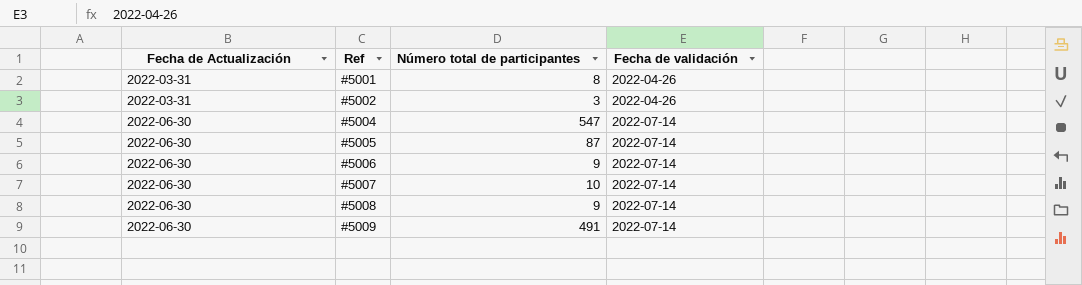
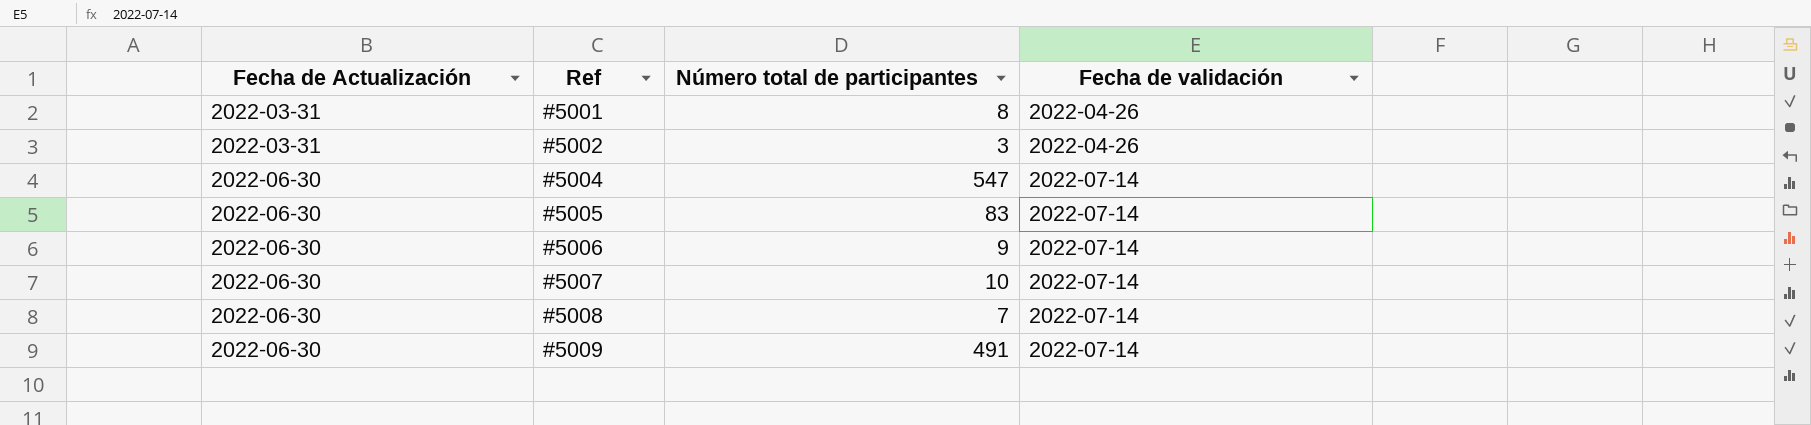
#5005 | Número total de participantes: 87 -> 83
#5008 | Número total de participantes: 9 -> 7

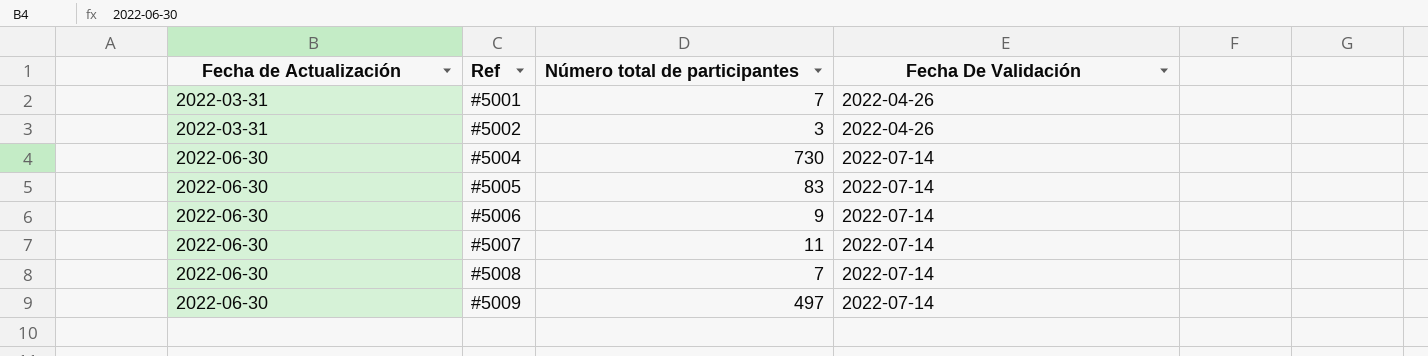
column name: Fecha de validación -> Fecha De Validación
#5001 | Número total de participantes: 8 -> 7
#5004 | Número total de participantes: 547 -> 730
#5007 | Número total de participantes: 10 -> 11
#5009 | Número total de participantes: 491 -> 497

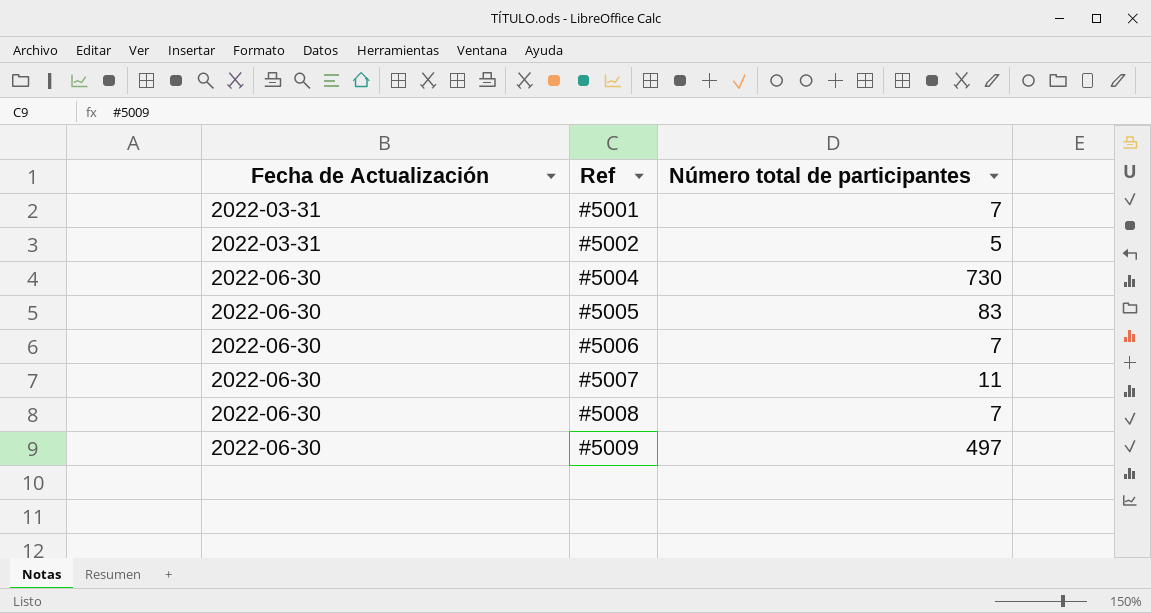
column Fecha De Validación | position: 4 -> none
#5002 | Número total de participantes: 3 -> 5
#5006 | Número total de participantes: 9 -> 7

